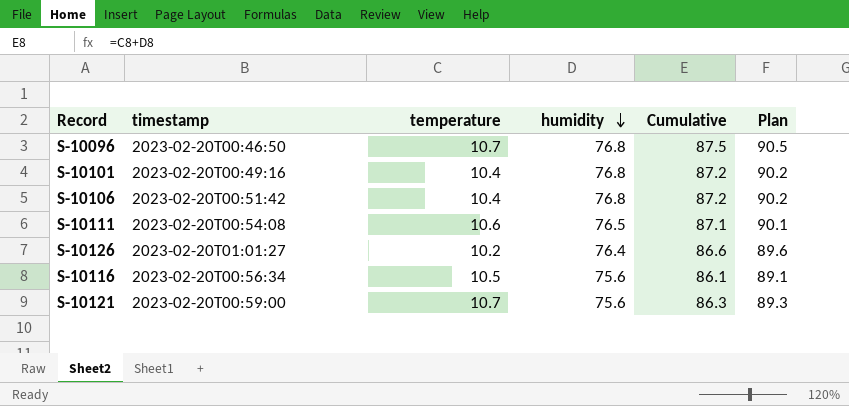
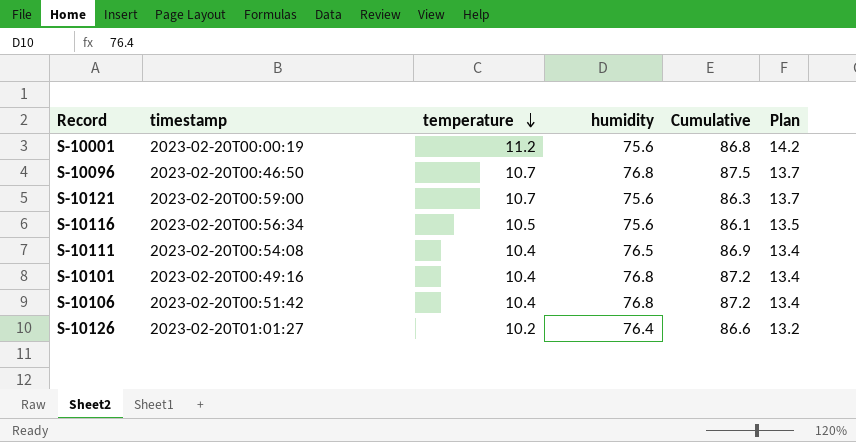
row order: humidity descending -> temperature descending
column Plan | formula: [Cumulative] + 3 -> [temperature] + 3
row S-10001: none -> 2023-02-20T00:00:19 | 11.2 | 75.6 | 86.8 | 14.2
S-10111 | temperature: 10.6 -> 10.4
S-10111 | Cumulative: 87.1 -> 86.9

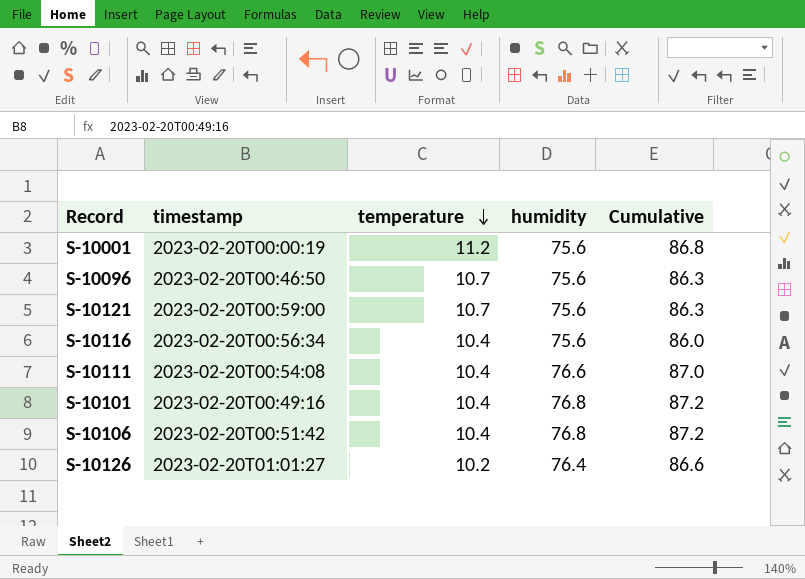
column Plan | formula: [temperature] + 3 -> none
S-10096 | humidity: 76.8 -> 75.6
S-10096 | Cumulative: 87.5 -> 86.3
S-10116 | temperature: 10.5 -> 10.4
S-10116 | Cumulative: 86.1 -> 86.0
S-10111 | humidity: 76.5 -> 76.6
S-10111 | Cumulative: 86.9 -> 87.0

